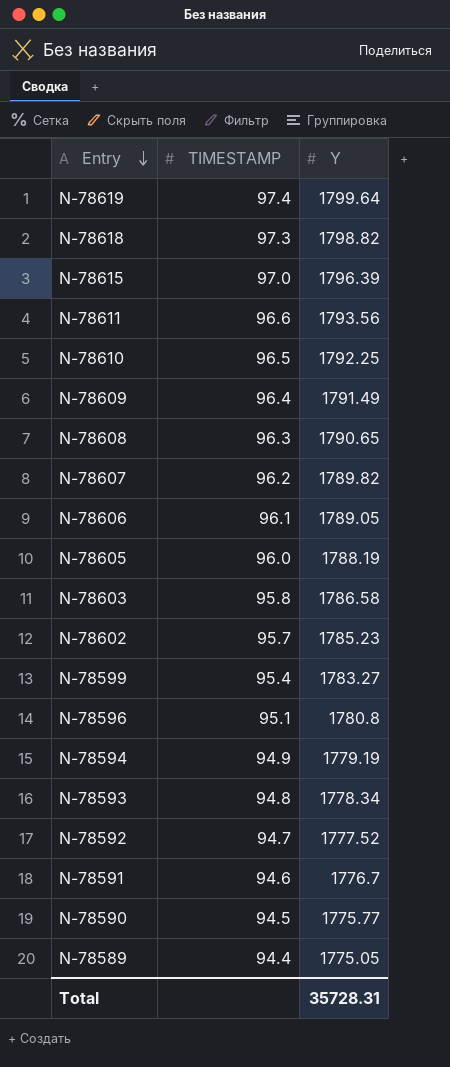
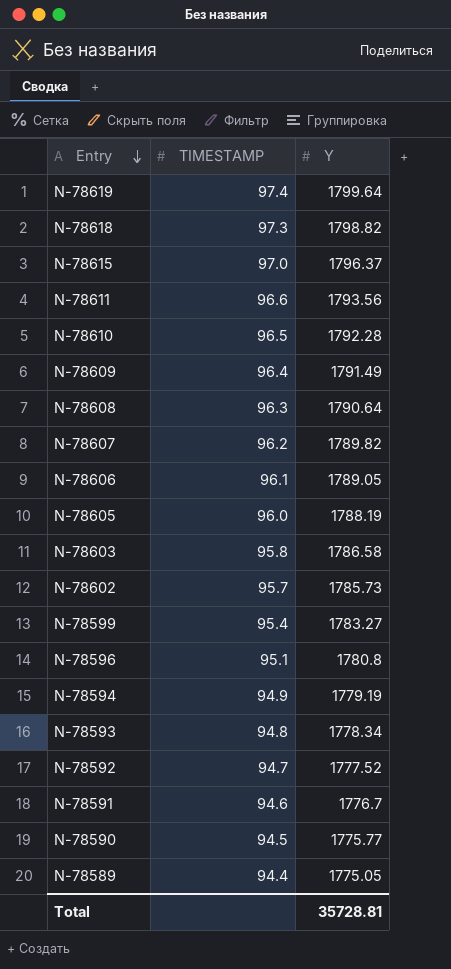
N-78615 | Y: 1796.39 -> 1796.37
N-78610 | Y: 1792.25 -> 1792.28
N-78608 | Y: 1790.65 -> 1790.64
N-78602 | Y: 1785.23 -> 1785.73
Total | Y: 35728.31 -> 35728.81

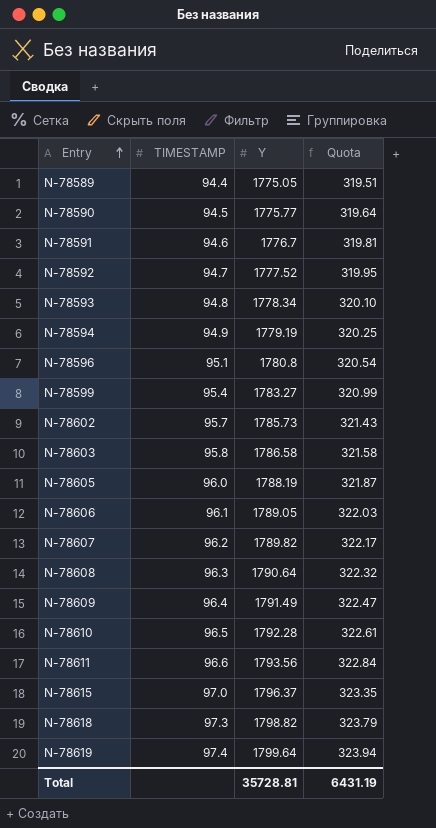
row order: Entry descending -> Entry ascending
column Quota | formula: none -> [Y] * 0.18

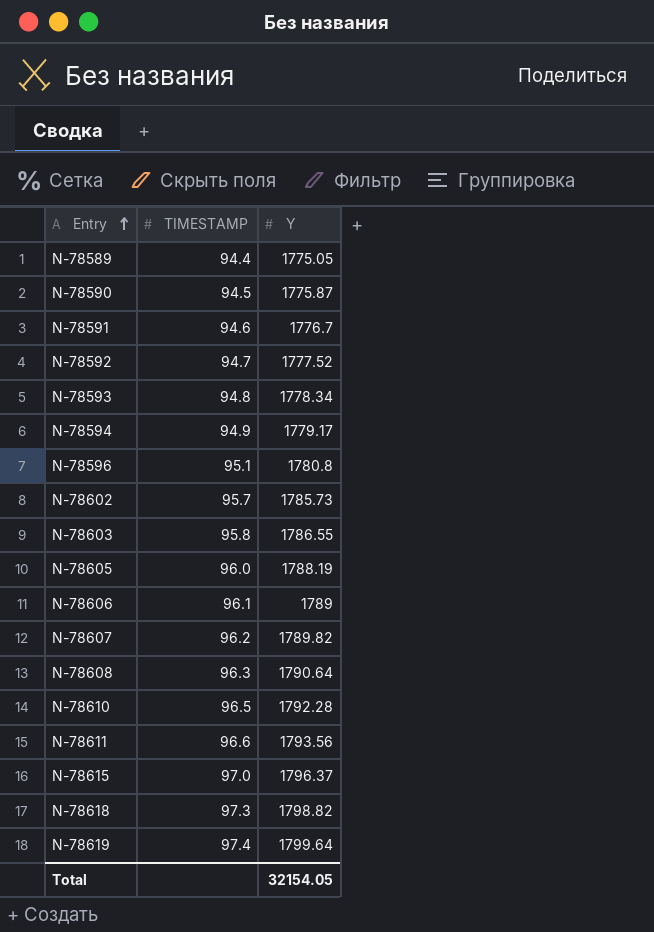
column Quota | formula: [Y] * 0.18 -> none
row N-78599: 95.4 | 1783.27 | 320.99 -> none
row N-78609: 96.4 | 1791.49 | 322.47 -> none
N-78590 | Y: 1775.77 -> 1775.87
N-78594 | Y: 1779.19 -> 1779.17
N-78603 | Y: 1786.58 -> 1786.55
N-78606 | Y: 1789.05 -> 1789
Total | Y: 35728.81 -> 32154.05

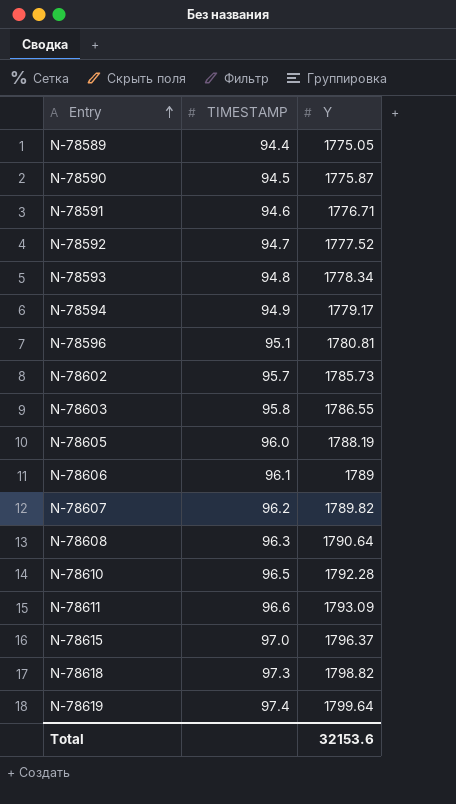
N-78591 | Y: 1776.7 -> 1776.71
N-78596 | Y: 1780.8 -> 1780.81
N-78611 | Y: 1793.56 -> 1793.09
Total | Y: 32154.05 -> 32153.6

